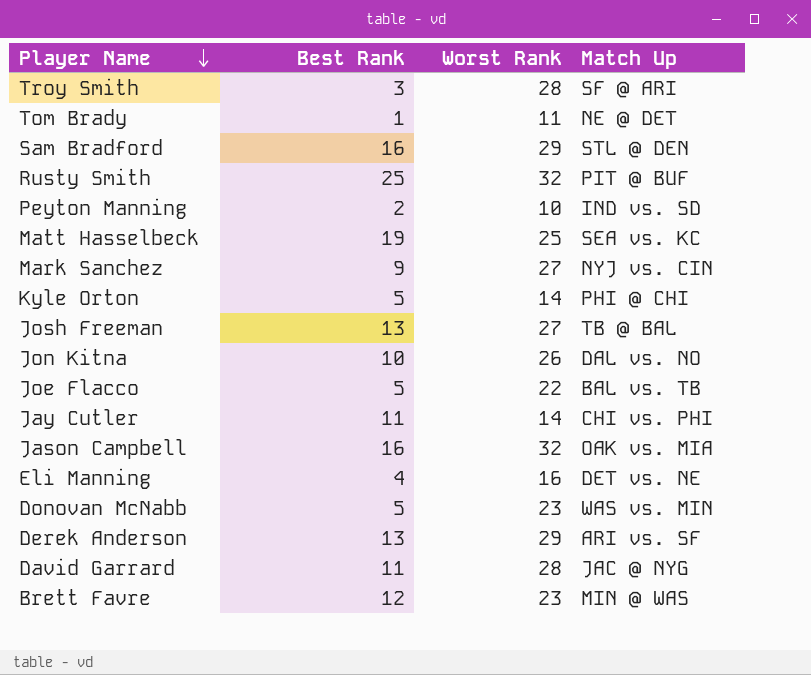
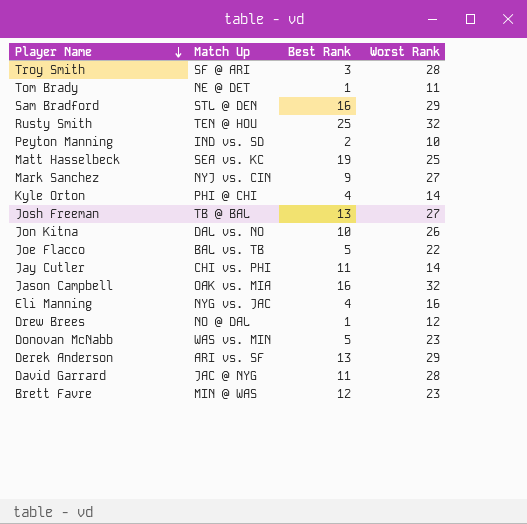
column Match Up | position: 4 -> 2
Rusty Smith | Match Up: PIT @ BUF -> TEN @ HOU
Kyle Orton | Best Rank: 5 -> 4
Eli Manning | Match Up: DET vs. NE -> NYG vs. JAC
row Drew Brees: none -> NO @ DAL | 1 | 12

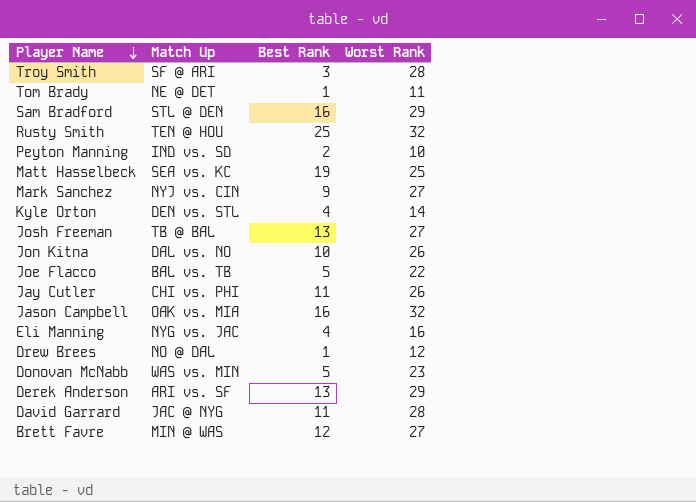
Kyle Orton | Match Up: PHI @ CHI -> DEN vs. STL
Jay Cutler | Worst Rank: 14 -> 26
Brett Favre | Worst Rank: 23 -> 27

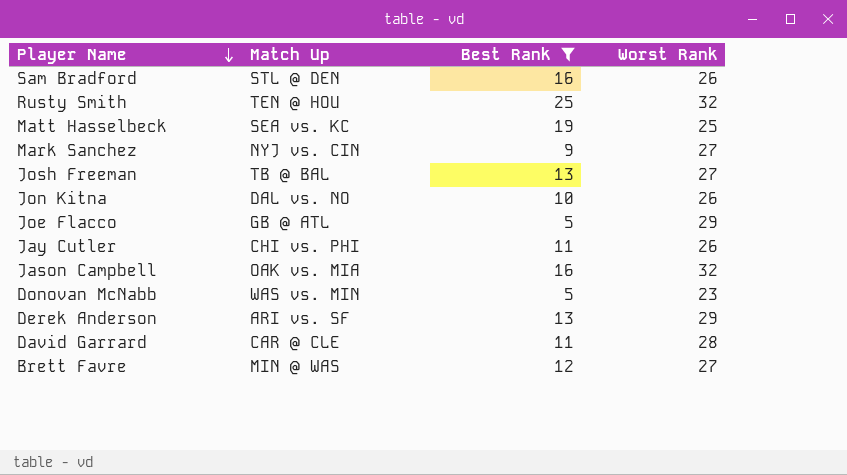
filter: none -> Best Rank >= 5
Sam Bradford | Worst Rank: 29 -> 26
Joe Flacco | Match Up: BAL vs. TB -> GB @ ATL
Joe Flacco | Worst Rank: 22 -> 29
David Garrard | Match Up: JAC @ NYG -> CAR @ CLE

